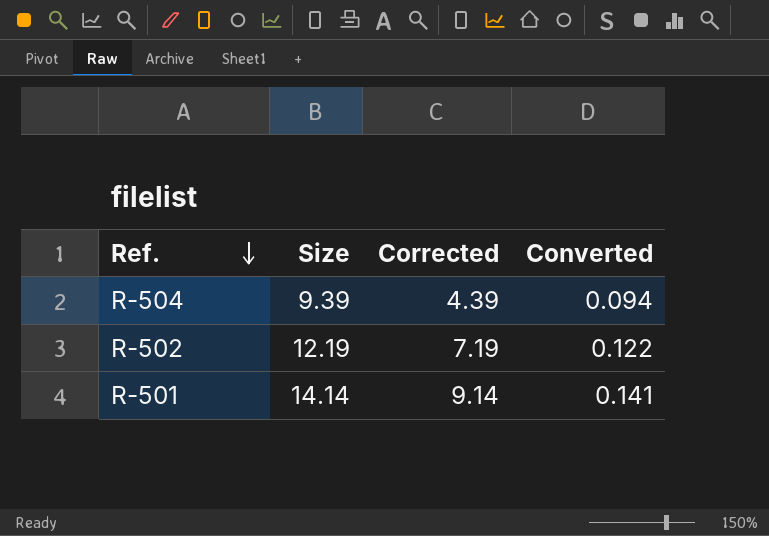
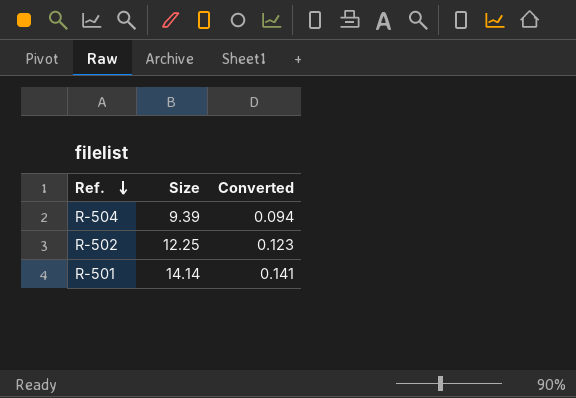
column Corrected | formula: [Size] - 5 -> none
R-502 | Size: 12.19 -> 12.25
R-502 | Converted: 0.122 -> 0.123

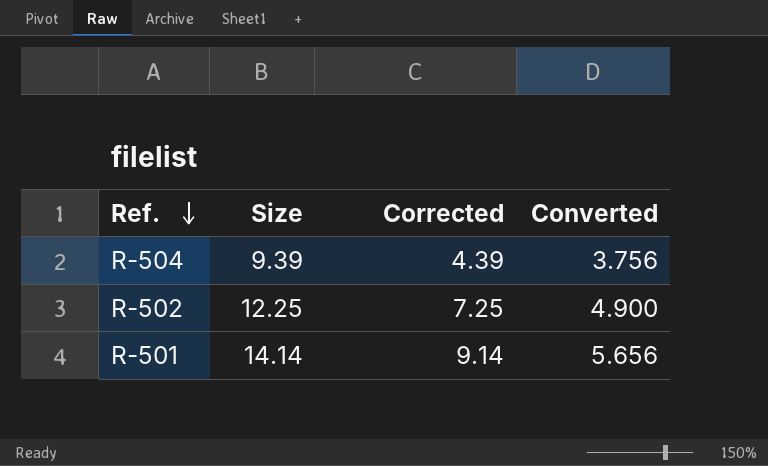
column Corrected | formula: none -> [Size] - 5
column Converted | formula: [Size] * 0.01 -> [Size] * 0.4

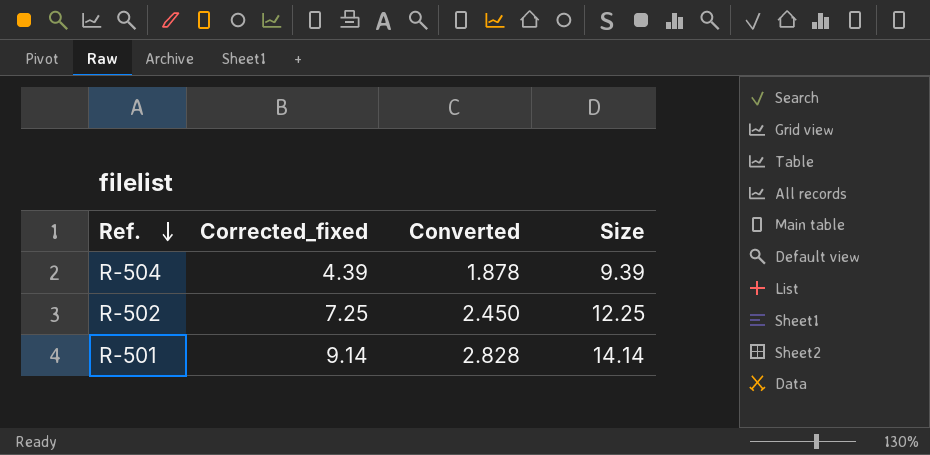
column name: Corrected -> Corrected_fixed
column Converted | formula: [Size] * 0.4 -> [Size] * 0.2
column Size | position: 2 -> 4

